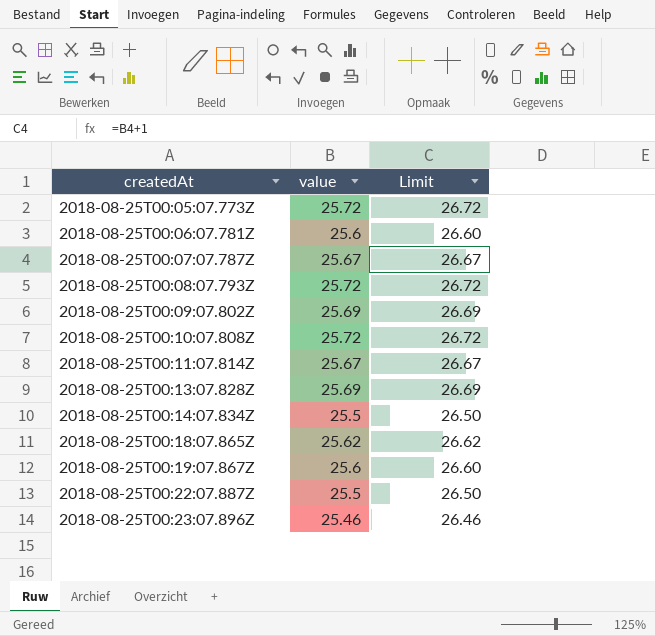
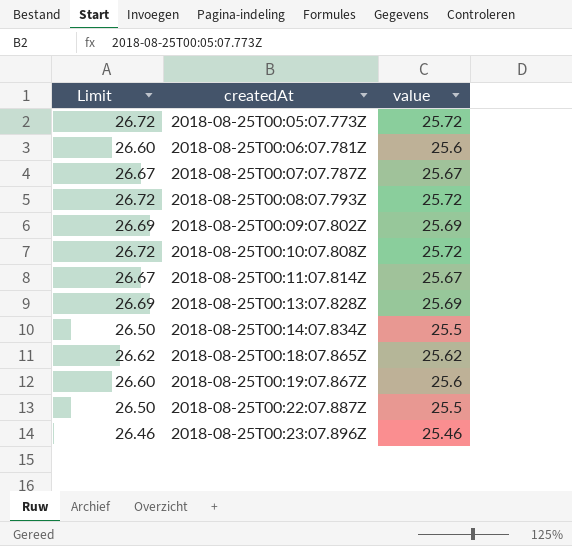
column Limit | position: 3 -> 1

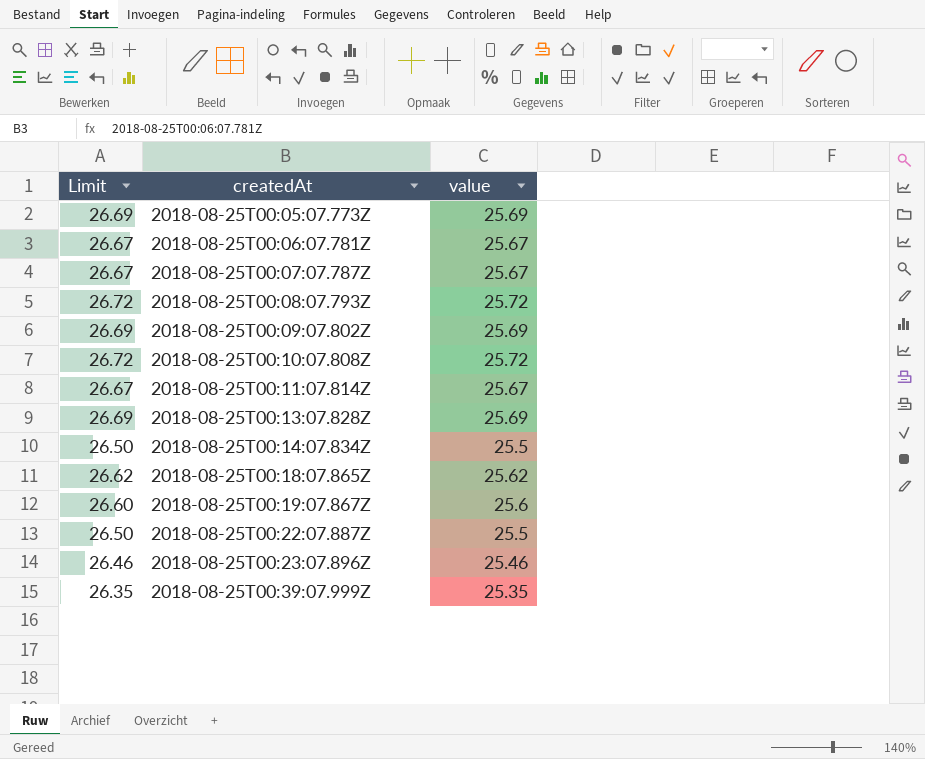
2018-08-25T00:05:07.773Z | Limit: 26.72 -> 26.69
2018-08-25T00:05:07.773Z | value: 25.72 -> 25.69
2018-08-25T00:06:07.781Z | Limit: 26.60 -> 26.67
2018-08-25T00:06:07.781Z | value: 25.6 -> 25.67
row 2018-08-25T00:39:07.999Z: none -> 26.35 | 25.35

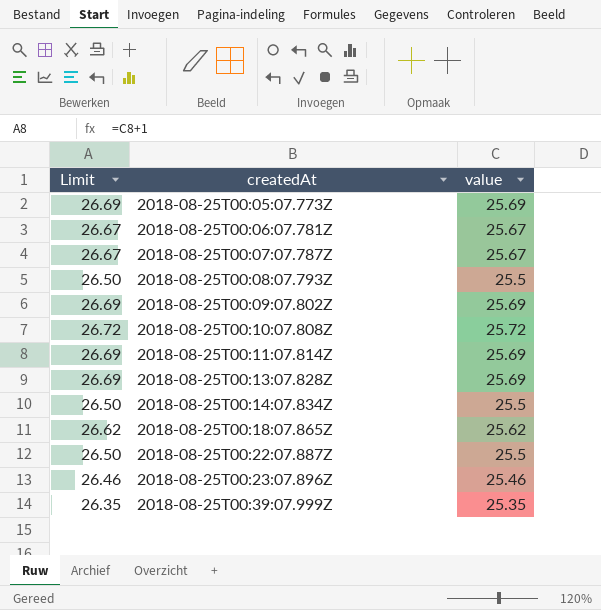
row 2018-08-25T00:19:07.867Z: 26.60 | 25.6 -> none
2018-08-25T00:08:07.793Z | Limit: 26.72 -> 26.50
2018-08-25T00:08:07.793Z | value: 25.72 -> 25.5
2018-08-25T00:11:07.814Z | Limit: 26.67 -> 26.69
2018-08-25T00:11:07.814Z | value: 25.67 -> 25.69

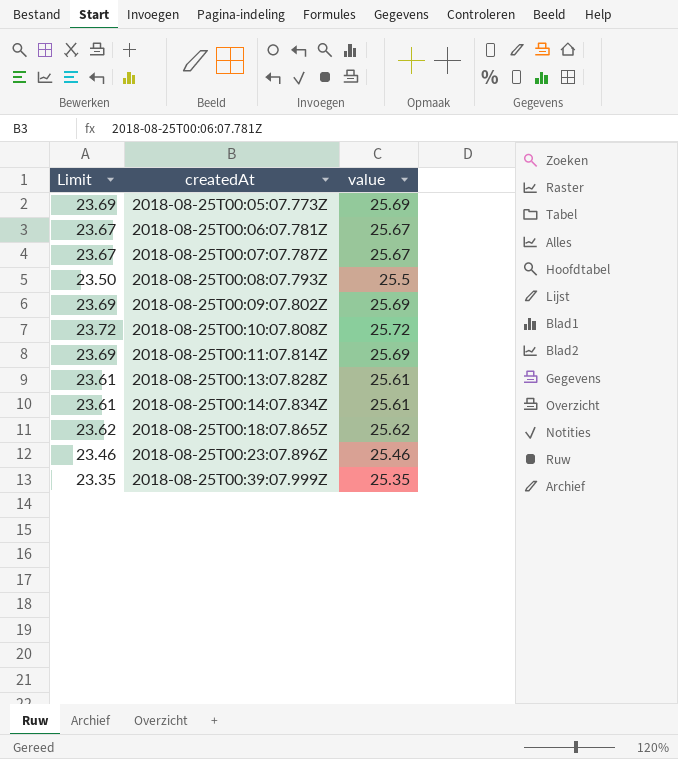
column Limit | formula: [value] + 1 -> [value] - 2
row 2018-08-25T00:22:07.887Z: 26.50 | 25.5 -> none
2018-08-25T00:13:07.828Z | value: 25.69 -> 25.61
2018-08-25T00:14:07.834Z | value: 25.5 -> 25.61

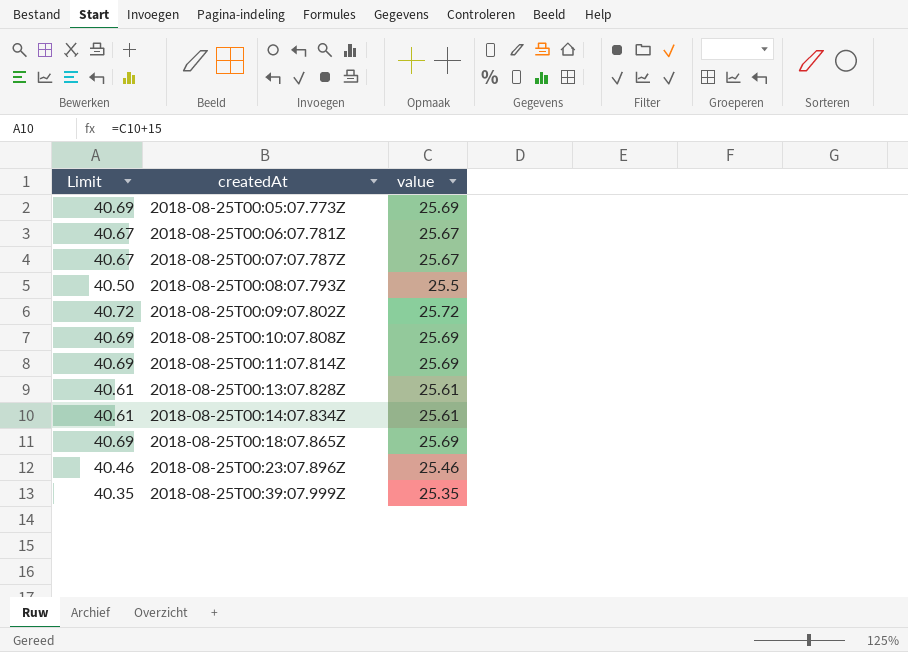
column Limit | formula: [value] - 2 -> [value] + 15
2018-08-25T00:09:07.802Z | value: 25.69 -> 25.72
2018-08-25T00:10:07.808Z | value: 25.72 -> 25.69
2018-08-25T00:18:07.865Z | value: 25.62 -> 25.69

